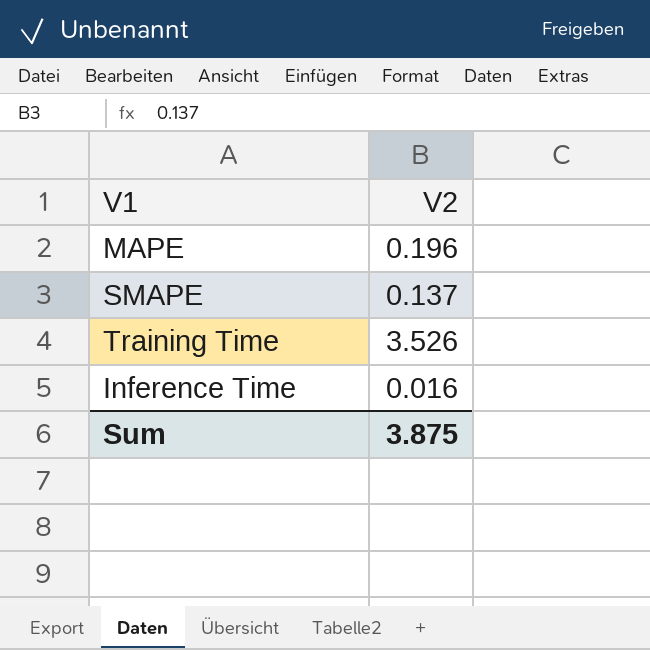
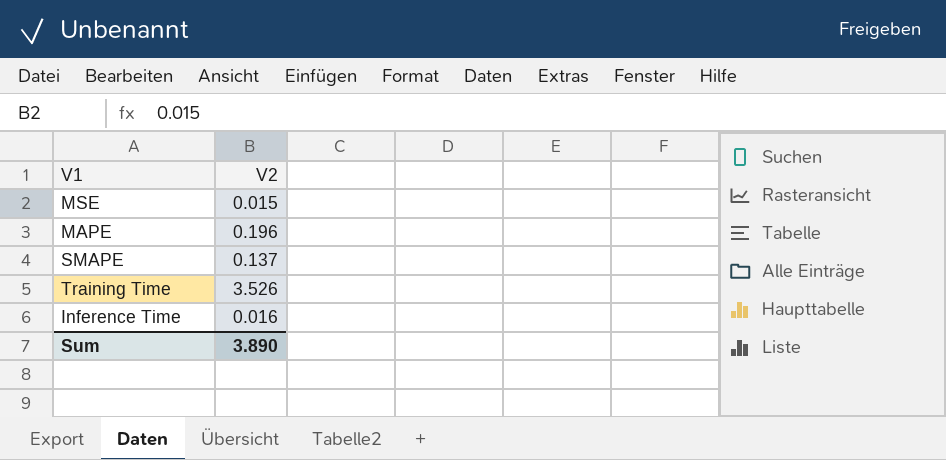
row MSE: none -> 0.015
Sum | V2: 3.875 -> 3.890

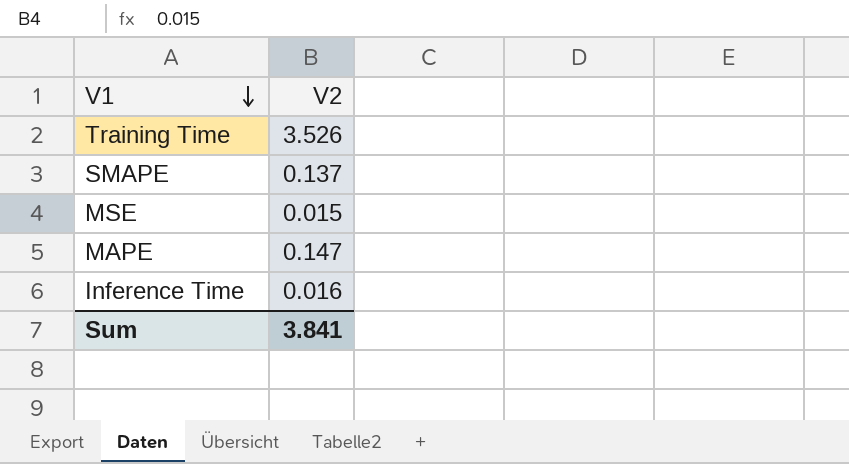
row order: none -> V1 descending
MAPE | V2: 0.196 -> 0.147
Sum | V2: 3.890 -> 3.841

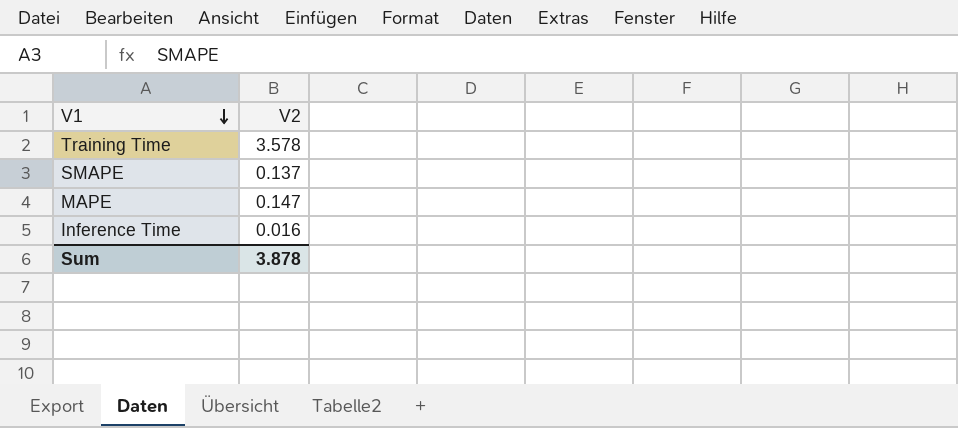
row MSE: 0.015 -> none
Training Time | V2: 3.526 -> 3.578
Sum | V2: 3.841 -> 3.878

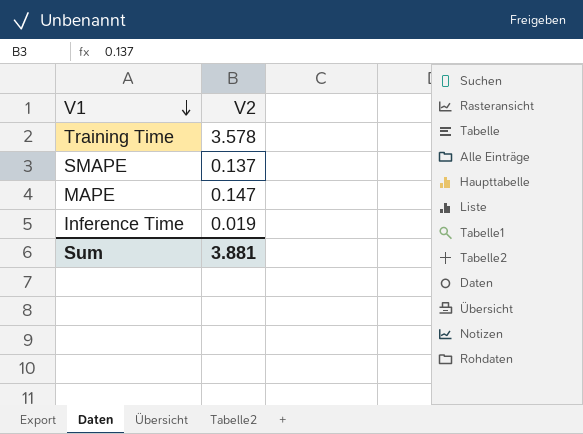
Inference Time | V2: 0.016 -> 0.019
Sum | V2: 3.878 -> 3.881

